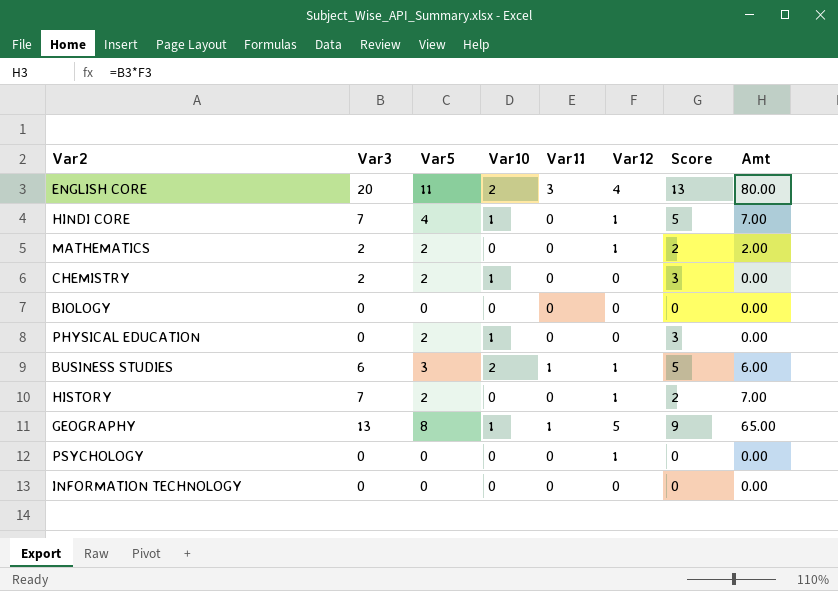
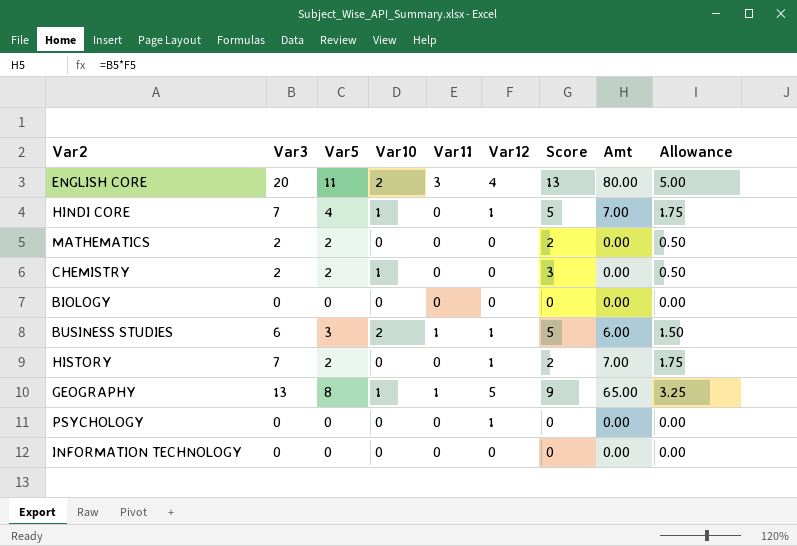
column Allowance | formula: none -> [Var3] * 0.25
row PHYSICAL EDUCATION: 0 | 2 | 1 | 0 | 0 | 3 | 0.00 -> none
MATHEMATICS | Var12: 1 -> 0
MATHEMATICS | Amt: 2.00 -> 0.00

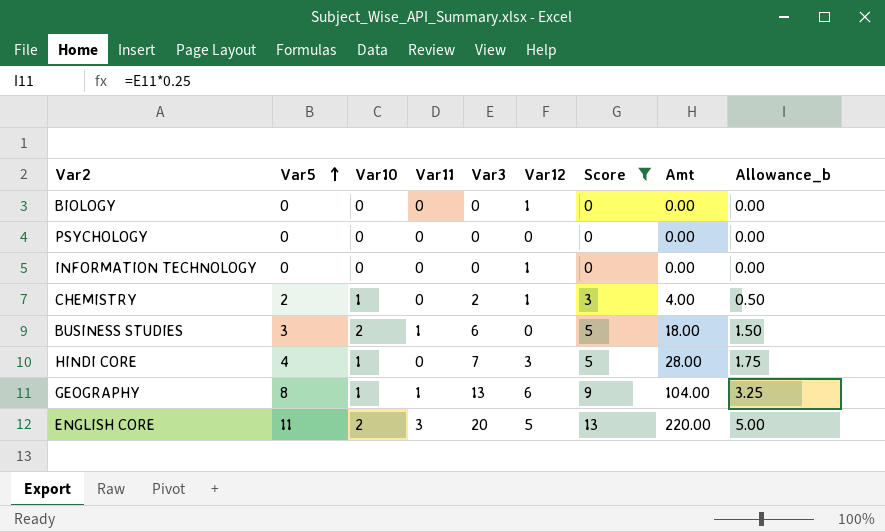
filter: none -> Score != 2
row order: none -> Var5 ascending
column Var3 | position: 2 -> 5
column Amt | formula: [Var3] * [Var12] -> [Var5] * [Var3]
column name: Allowance -> Allowance_b
BIOLOGY | Var12: 0 -> 1
PSYCHOLOGY | Var12: 1 -> 0
INFORMATION TECHNOLOGY | Var12: 0 -> 1
CHEMISTRY | Var12: 0 -> 1
BUSINESS STUDIES | Var12: 1 -> 0
HINDI CORE | Var12: 1 -> 3
GEOGRAPHY | Var12: 5 -> 6
ENGLISH CORE | Var12: 4 -> 5

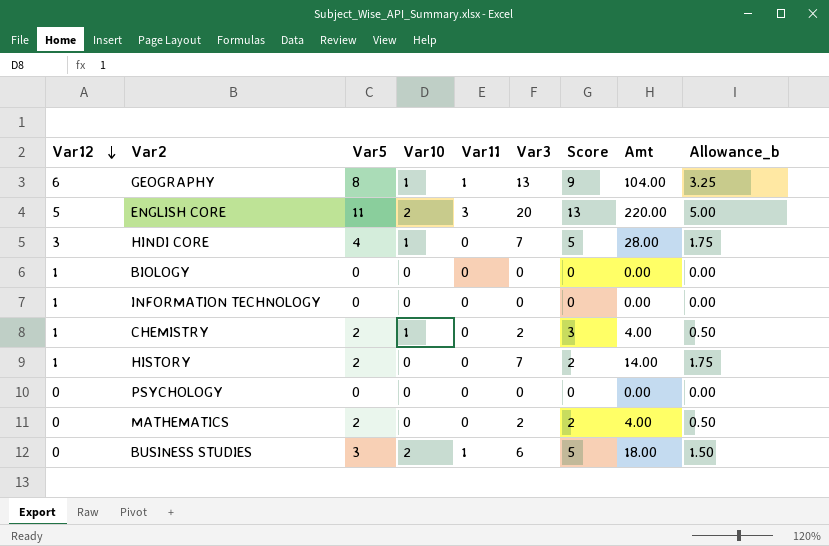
filter: Score != 2 -> none
row order: Var5 ascending -> Var12 descending
column Var12 | position: 6 -> 1

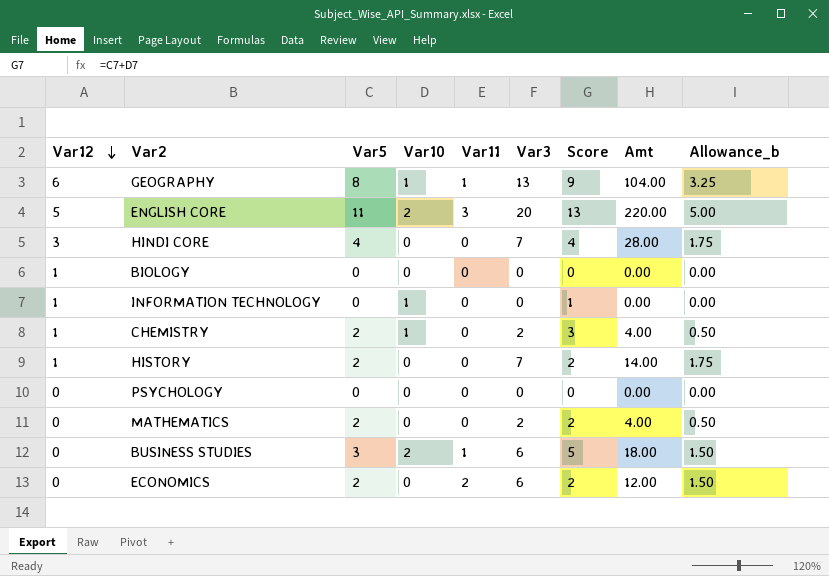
HINDI CORE | Var10: 1 -> 0
HINDI CORE | Score: 5 -> 4
INFORMATION TECHNOLOGY | Var10: 0 -> 1
INFORMATION TECHNOLOGY | Score: 0 -> 1
row ECONOMICS: none -> 0 | 2 | 0 | 2 | 6 | 2 | 12.00 | 1.50

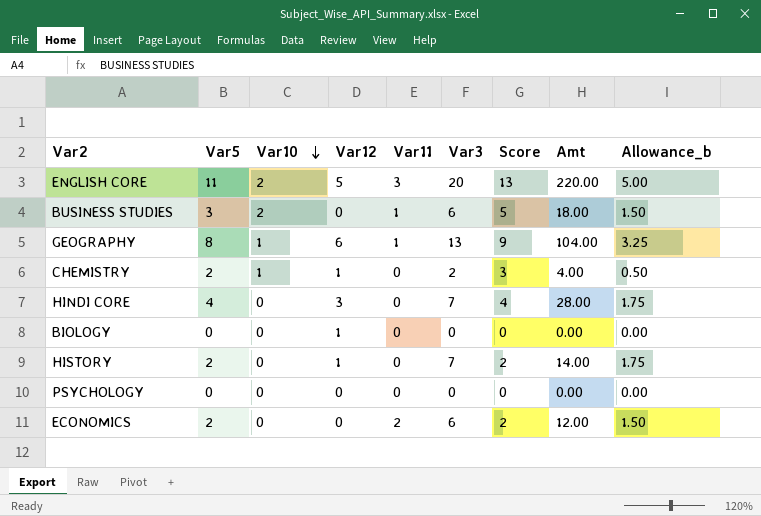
row order: Var12 descending -> Var10 descending
column Var12 | position: 1 -> 4
row INFORMATION TECHNOLOGY: 1 | 0 | 1 | 0 | 0 | 1 | 0.00 | 0.00 -> none
row MATHEMATICS: 0 | 2 | 0 | 0 | 2 | 2 | 4.00 | 0.50 -> none

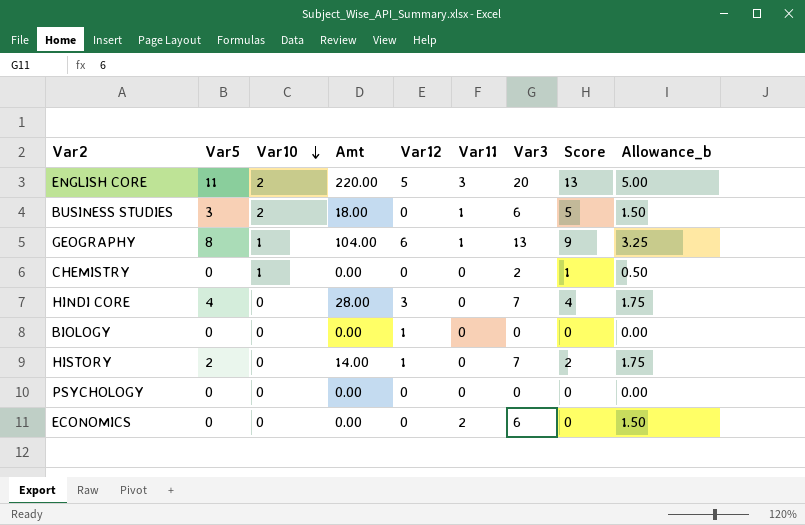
column Amt | position: 8 -> 4
CHEMISTRY | Var5: 2 -> 0
CHEMISTRY | Amt: 4.00 -> 0.00
CHEMISTRY | Var12: 1 -> 0
CHEMISTRY | Score: 3 -> 1
ECONOMICS | Var5: 2 -> 0
ECONOMICS | Amt: 12.00 -> 0.00
ECONOMICS | Score: 2 -> 0

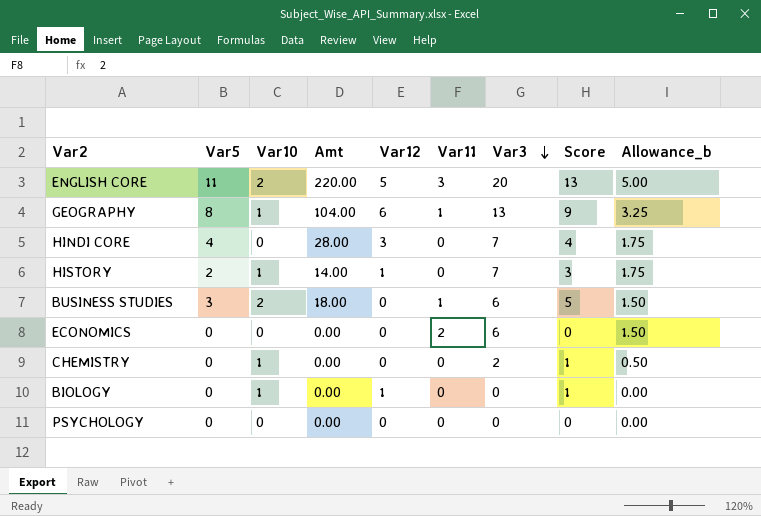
row order: Var10 descending -> Var3 descending
HISTORY | Var10: 0 -> 1
HISTORY | Score: 2 -> 3
BIOLOGY | Var10: 0 -> 1
BIOLOGY | Score: 0 -> 1

